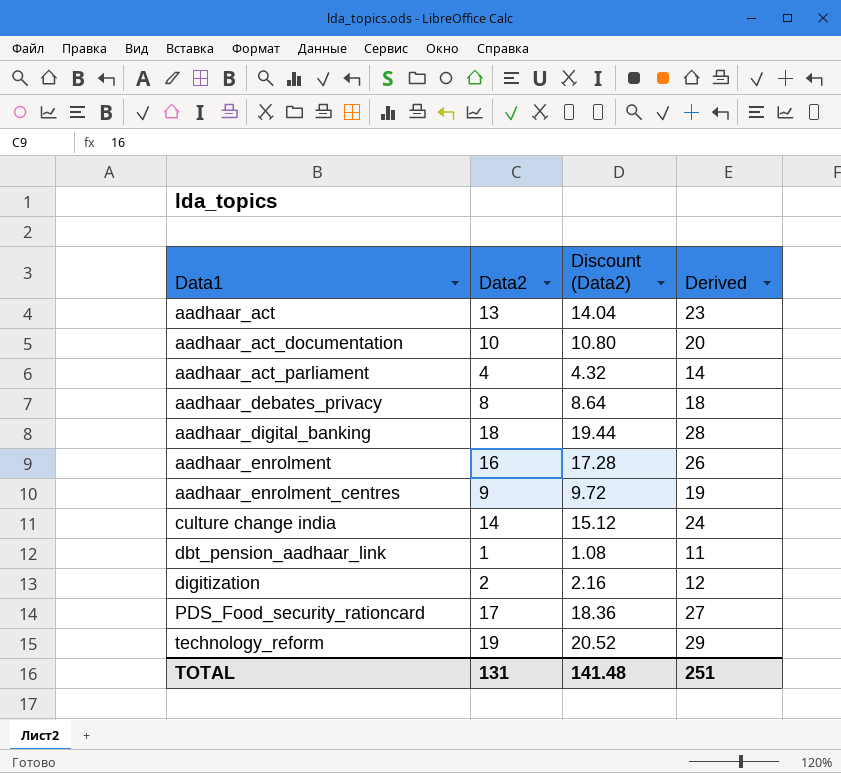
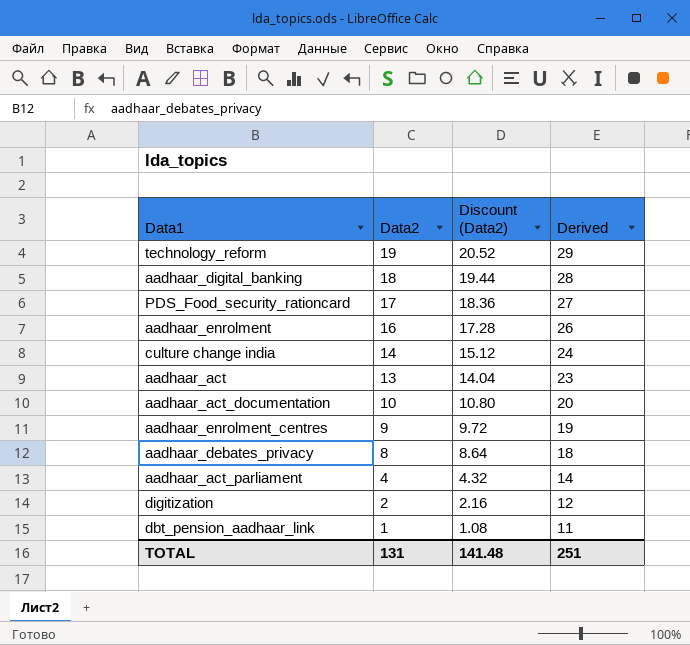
row order: Data1 ascending -> Data2 descending

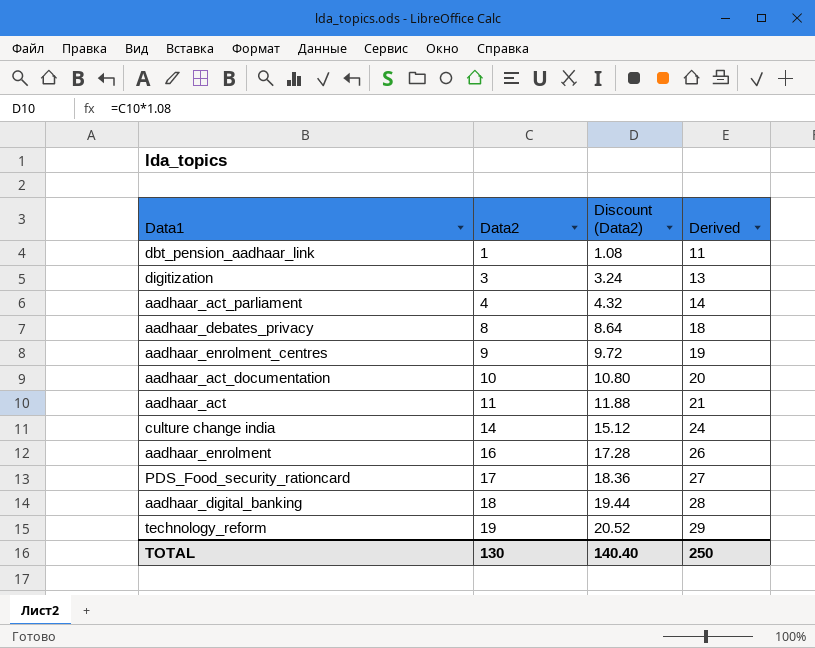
row order: Data2 descending -> Data2 ascending
digitization | Data2: 2 -> 3
digitization | Discount (Data2): 2.16 -> 3.24
digitization | Derived: 12 -> 13
aadhaar_act | Data2: 13 -> 11
aadhaar_act | Discount (Data2): 14.04 -> 11.88
aadhaar_act | Derived: 23 -> 21
TOTAL | Data2: 131 -> 130
TOTAL | Discount (Data2): 141.48 -> 140.40
TOTAL | Derived: 251 -> 250

